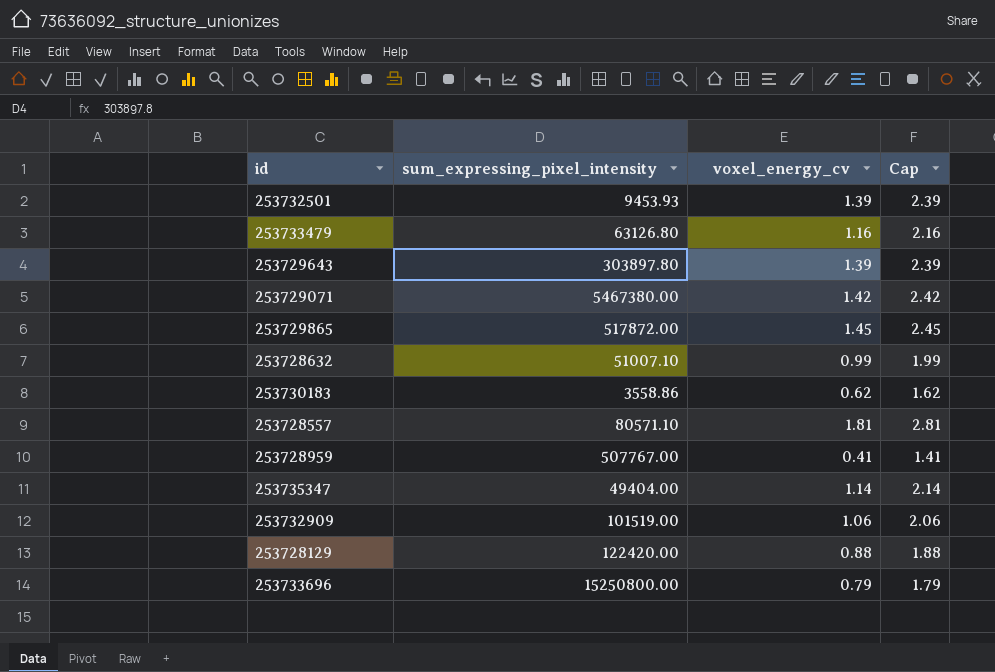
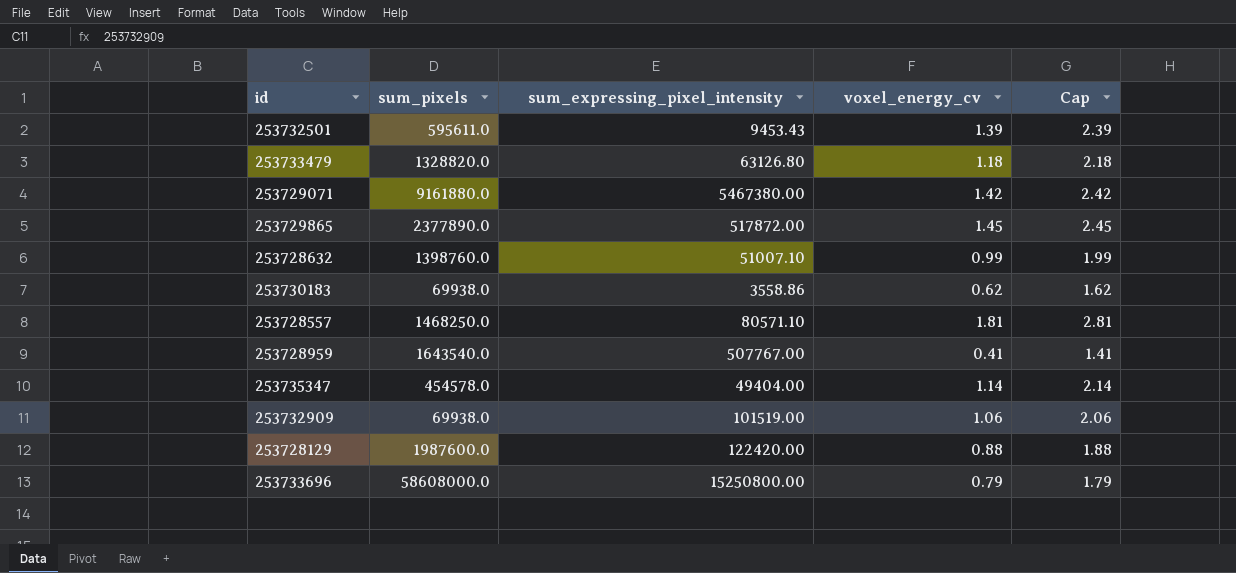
column sum_pixels | position: none -> 2
row 253729643: 303897.80 | 1.39 | 2.39 -> none
253732501 | sum_expressing_pixel_intensity: 9453.93 -> 9453.43
253733479 | voxel_energy_cv: 1.16 -> 1.18
253733479 | Cap: 2.16 -> 2.18

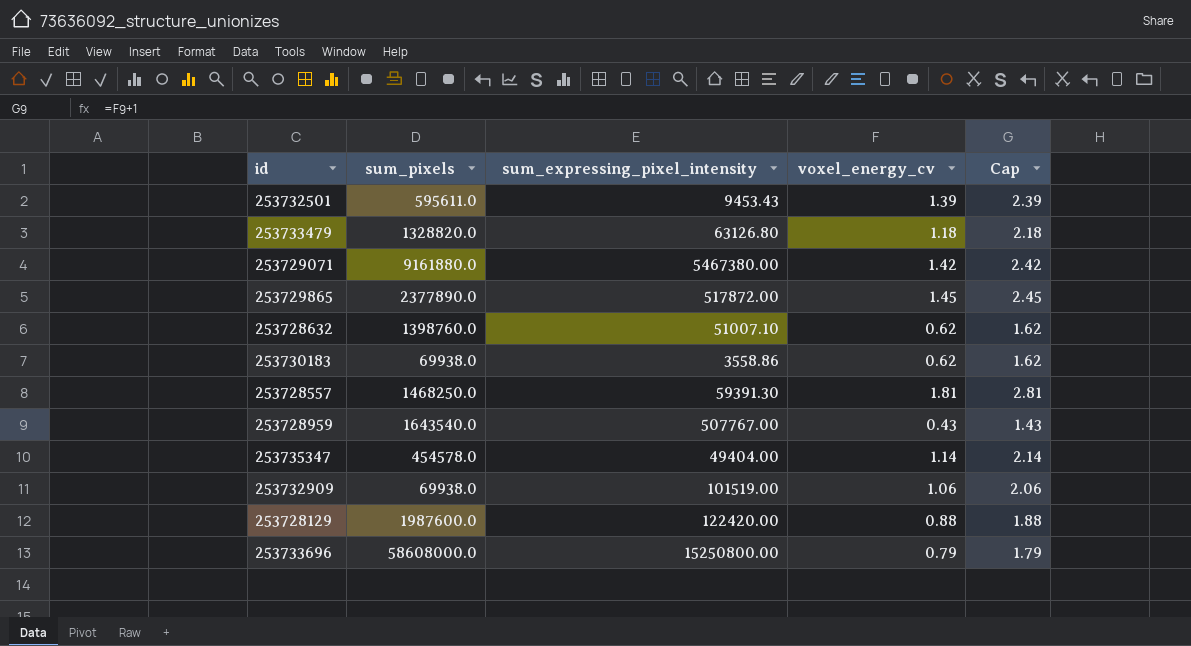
253728632 | voxel_energy_cv: 0.99 -> 0.62
253728632 | Cap: 1.99 -> 1.62
253728557 | sum_expressing_pixel_intensity: 80571.10 -> 59391.30
253728959 | voxel_energy_cv: 0.41 -> 0.43
253728959 | Cap: 1.41 -> 1.43

